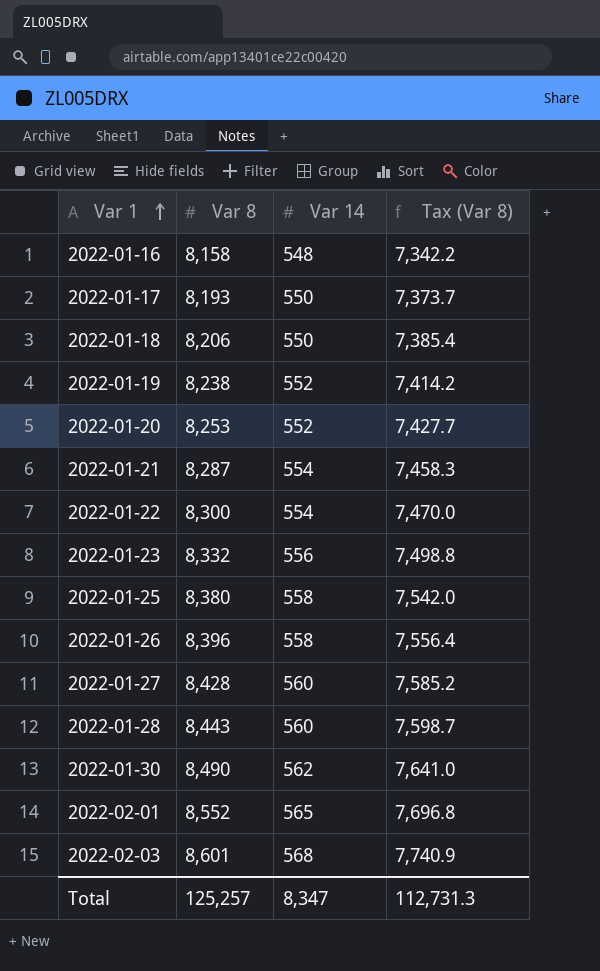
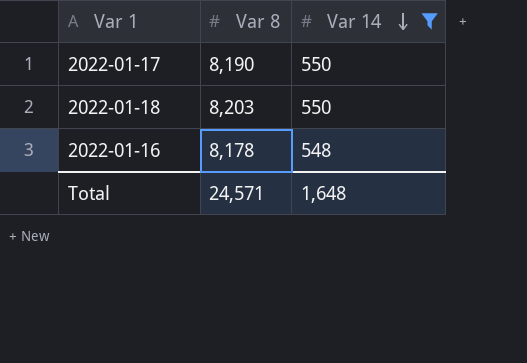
filter: none -> Var 14 <= 550
row order: Var 1 ascending -> Var 14 descending
column Tax (Var 8) | formula: [Var 8] * 0.9 -> none
2022-01-17 | Var 8: 8,193 -> 8,190
2022-01-18 | Var 8: 8,206 -> 8,203
2022-01-16 | Var 8: 8,158 -> 8,178
Total | Var 8: 125,257 -> 24,571
Total | Var 14: 8,347 -> 1,648

